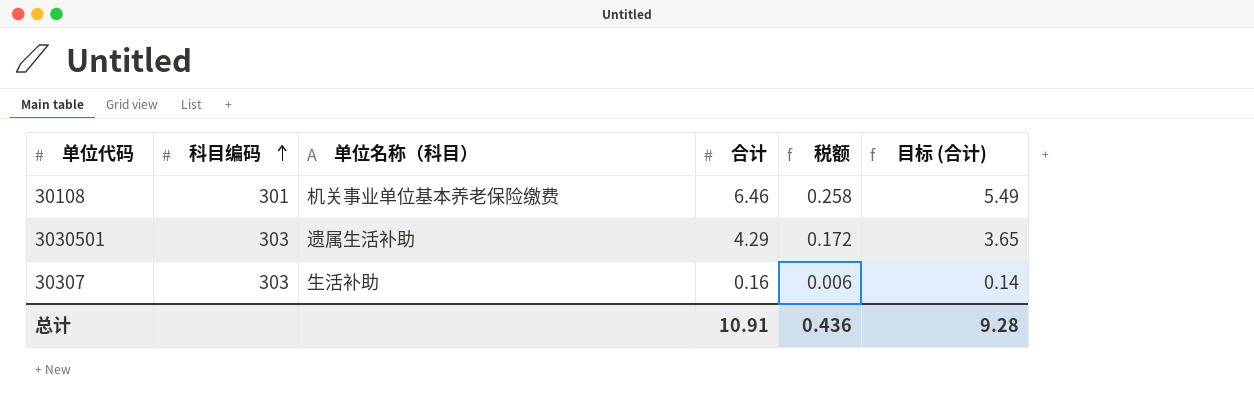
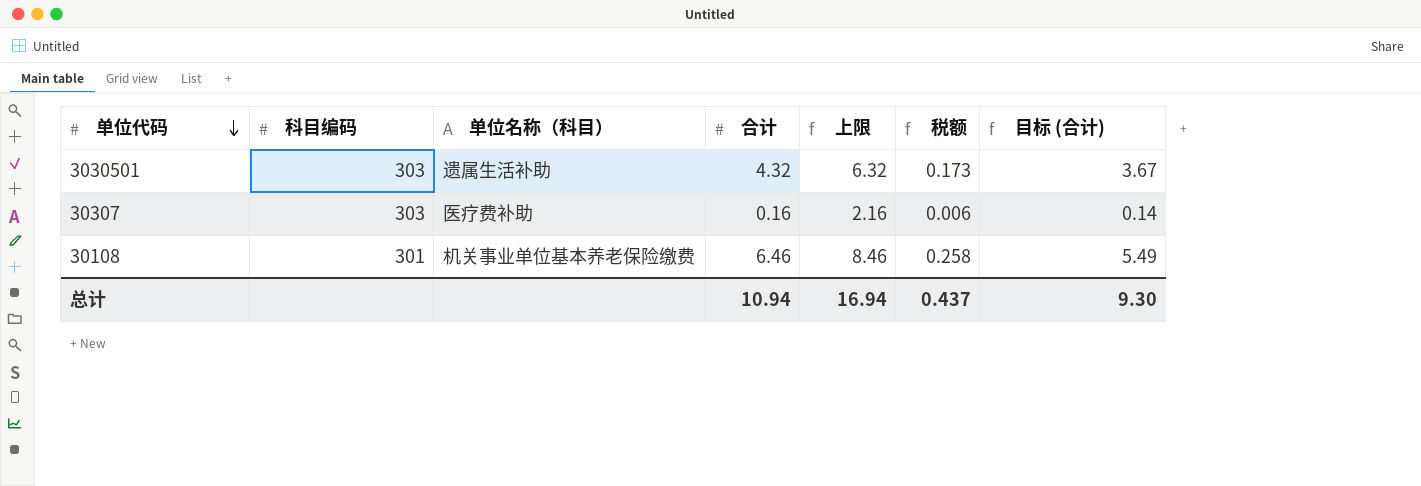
row order: 科目编码 ascending -> 单位代码 descending
column 上限 | formula: none -> [合计] + 2
3030501 | 合计: 4.29 -> 4.32
3030501 | 税额: 0.172 -> 0.173
3030501 | 目标 (合计): 3.65 -> 3.67
30307 | 单位名称（科目）: 生活补助 -> 医疗费补助
总计 | 合计: 10.91 -> 10.94
总计 | 税额: 0.436 -> 0.437
总计 | 目标 (合计): 9.28 -> 9.30

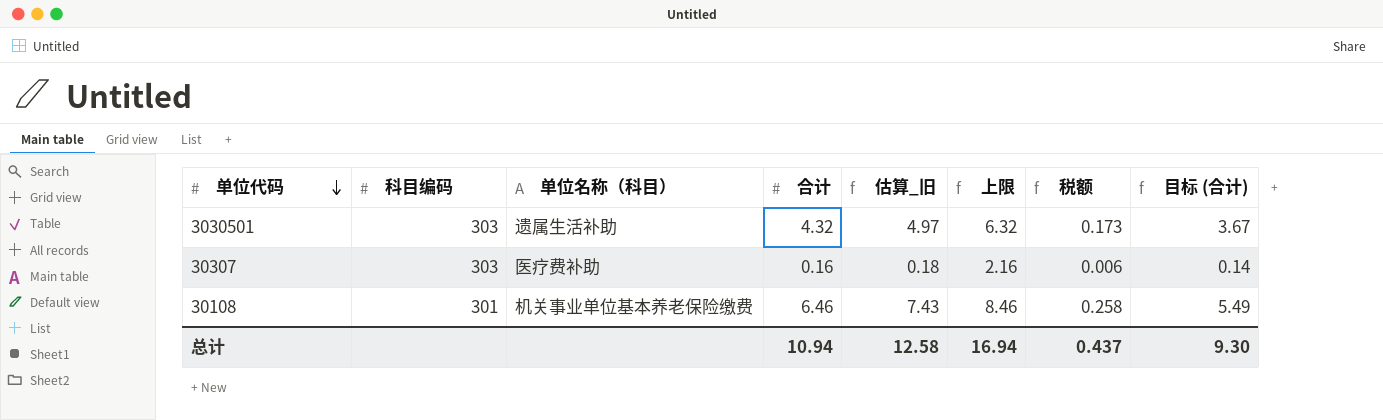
column 估算_旧 | formula: none -> [合计] * 1.15

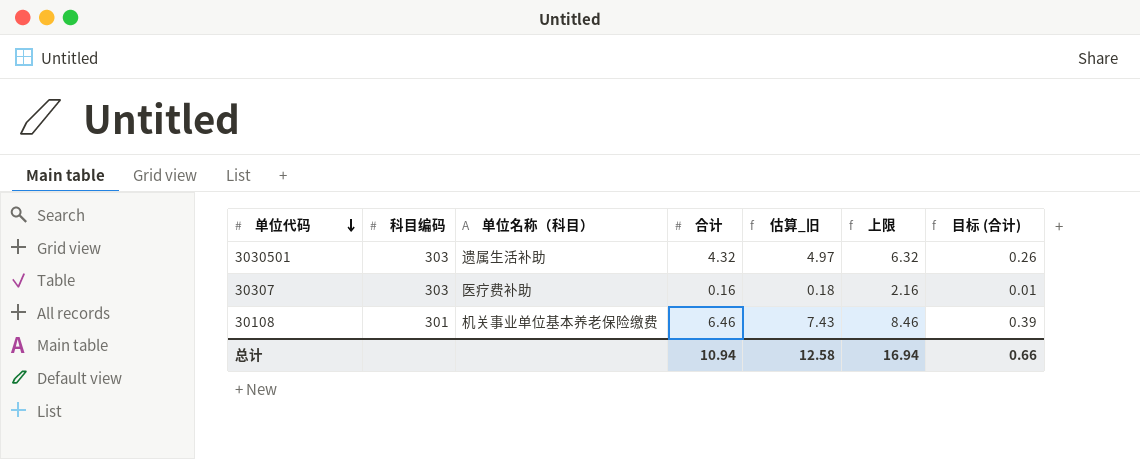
column 税额 | formula: [合计] * 0.04 -> none
column 目标 (合计) | formula: [合计] * 0.85 -> [合计] * 0.06
总计 | 目标 (合计): 9.30 -> 0.66

